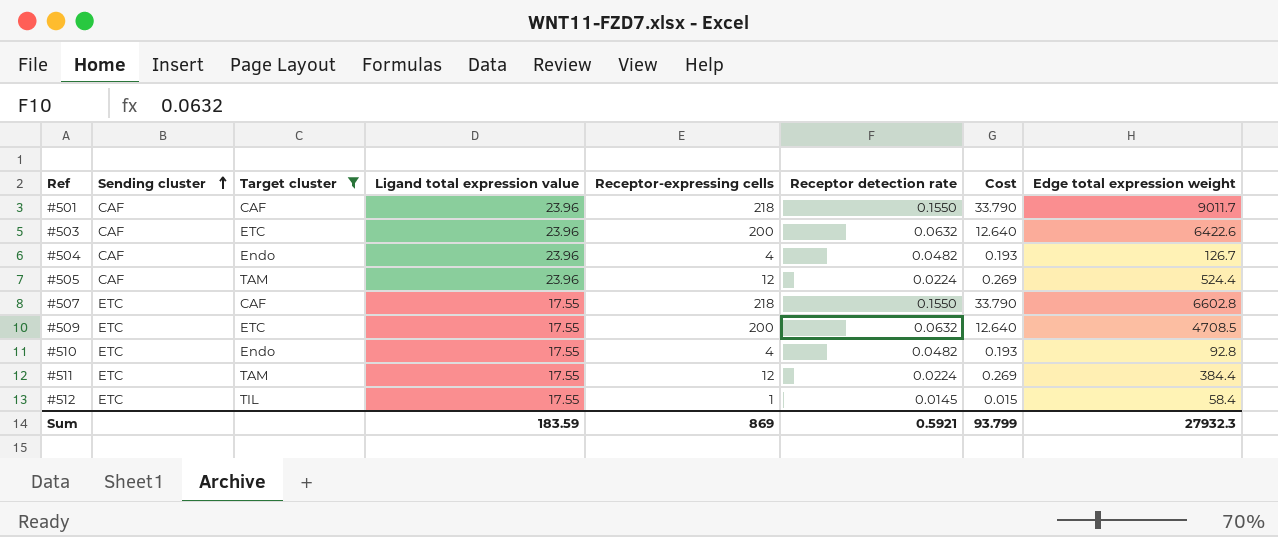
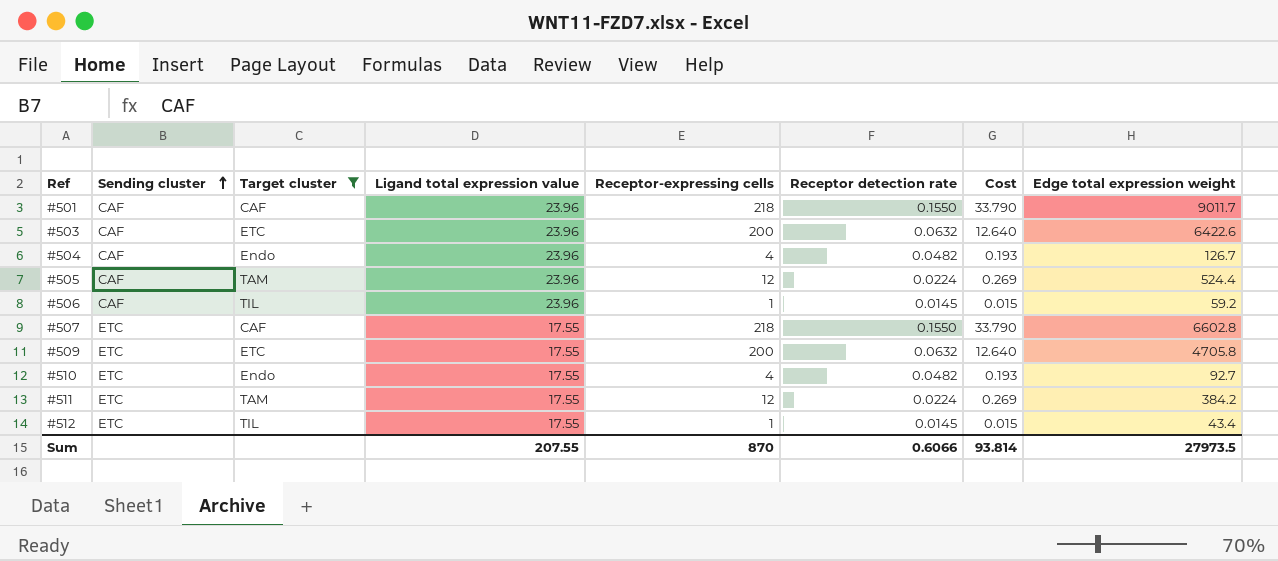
row #506: none -> CAF | TIL | 23.96 | 1 | 0.0145 | 0.015 | 59.2
#509 | Edge total expression weight: 4708.5 -> 4705.8
#510 | Edge total expression weight: 92.8 -> 92.7
#511 | Edge total expression weight: 384.4 -> 384.2
#512 | Edge total expression weight: 58.4 -> 43.4
Sum | Ligand total expression value: 183.59 -> 207.55
Sum | Receptor-expressing cells: 869 -> 870
Sum | Receptor detection rate: 0.5921 -> 0.6066
Sum | Cost: 93.799 -> 93.814
Sum | Edge total expression weight: 27932.3 -> 27973.5

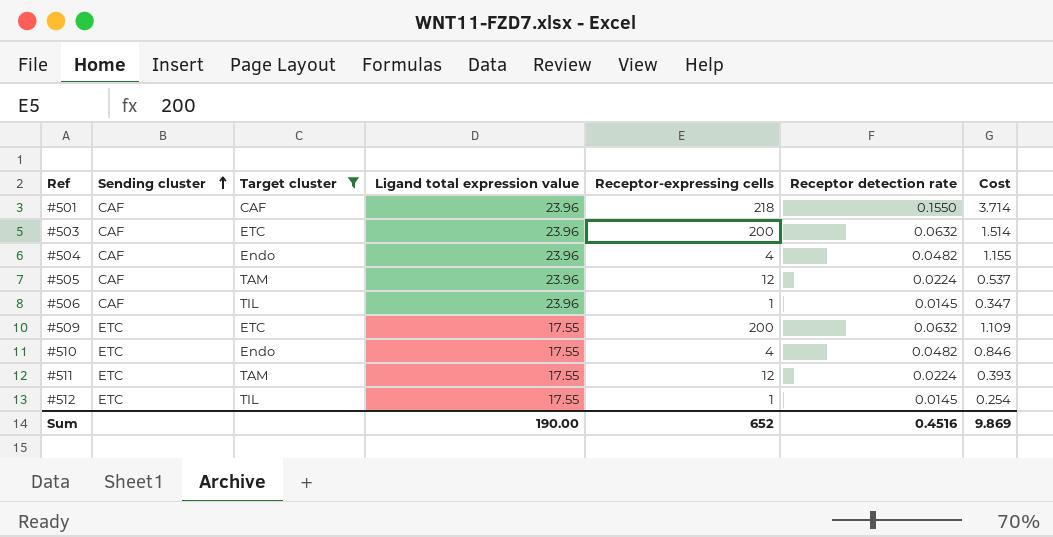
column Edge total expression weight | position: 8 -> none
column Cost | formula: [Receptor-expressing cells] * [Receptor detection rate] -> [Ligand total expression value] * [Receptor detection rate]
row #507: ETC | CAF | 17.55 | 218 | 0.1550 | 33.790 | 6602.8 -> none
Sum | Ligand total expression value: 207.55 -> 190.00
Sum | Receptor-expressing cells: 870 -> 652
Sum | Receptor detection rate: 0.6066 -> 0.4516
Sum | Cost: 93.814 -> 9.869

